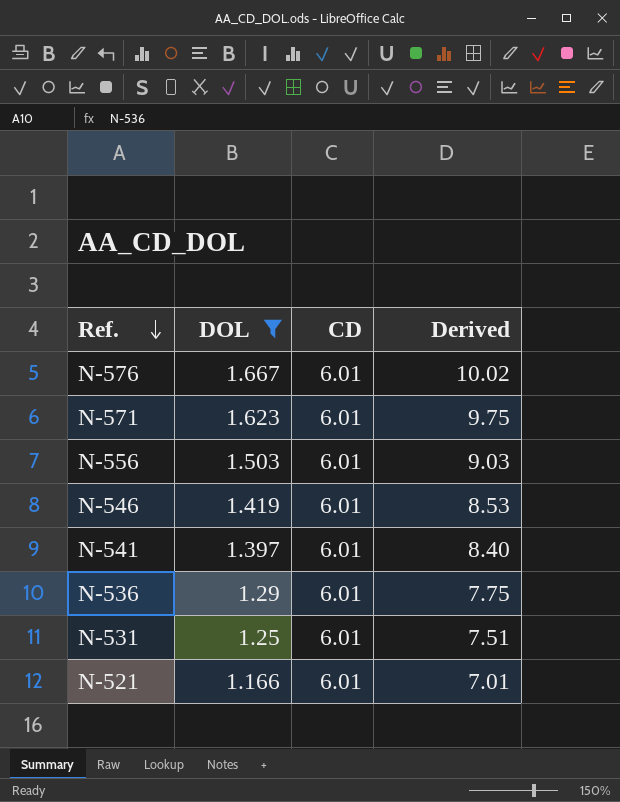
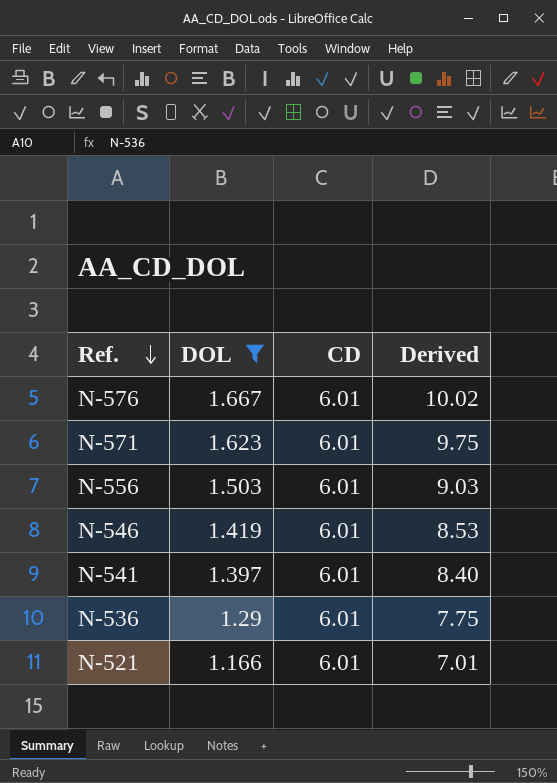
row N-531: 1.25 | 6.01 | 7.51 -> none

